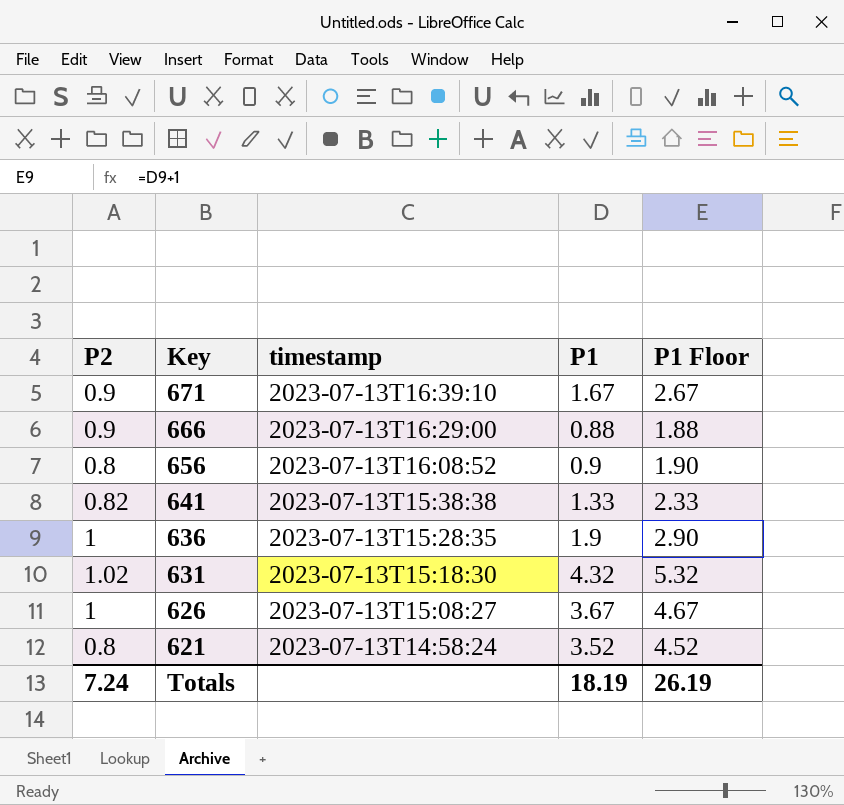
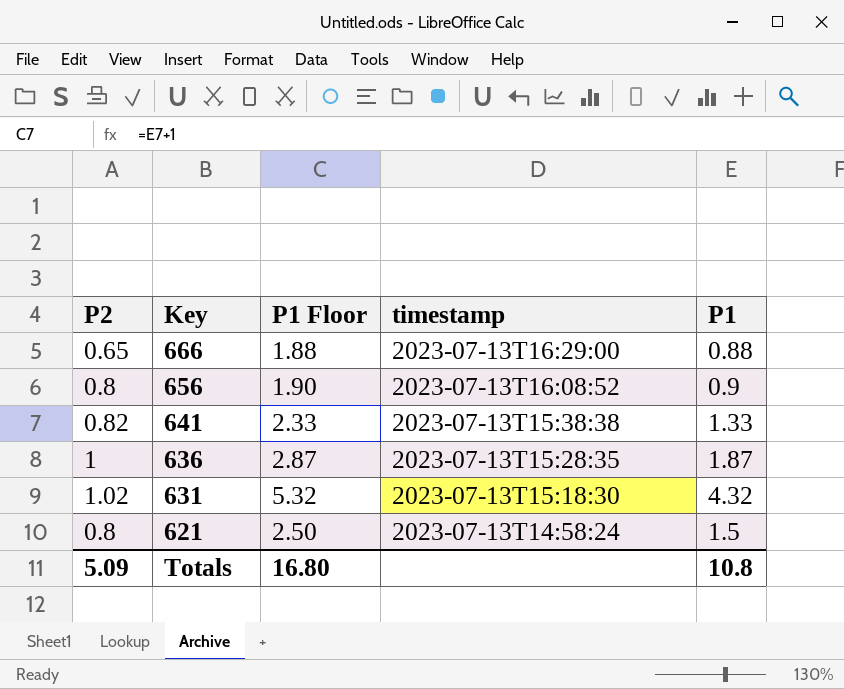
column P1 Floor | position: 5 -> 3
row 671: 0.9 | 2023-07-13T16:39:10 | 1.67 | 2.67 -> none
row 626: 1 | 2023-07-13T15:08:27 | 3.67 | 4.67 -> none
666 | P2: 0.9 -> 0.65
636 | P1 Floor: 2.90 -> 2.87
636 | P1: 1.9 -> 1.87
621 | P1 Floor: 4.52 -> 2.50
621 | P1: 3.52 -> 1.5
Totals | P2: 7.24 -> 5.09
Totals | P1 Floor: 26.19 -> 16.80
Totals | P1: 18.19 -> 10.8

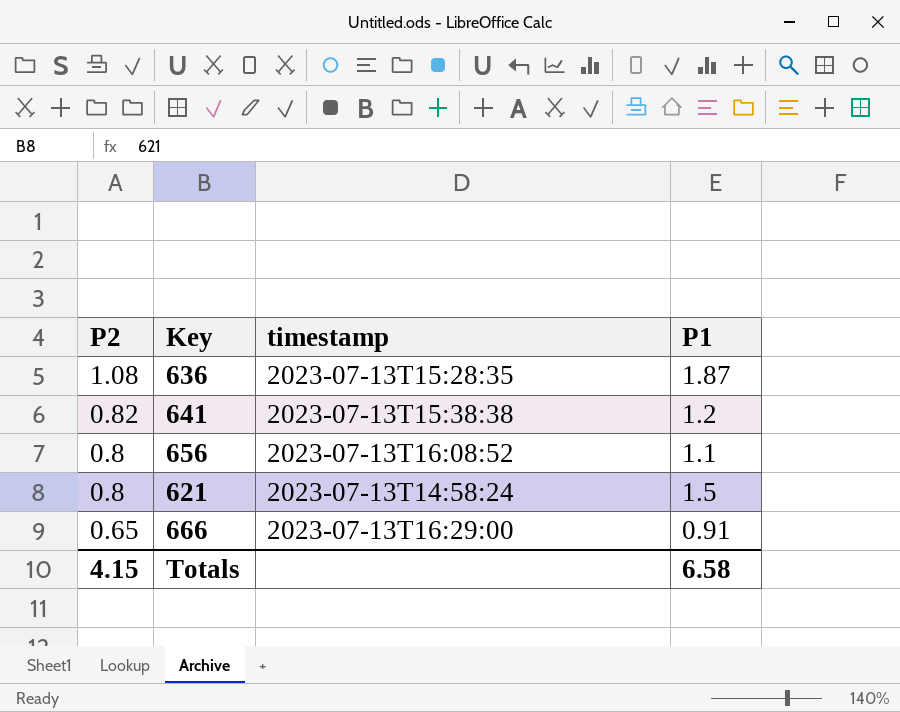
row order: Key descending -> P2 descending
column P1 Floor | formula: [P1] + 1 -> none
row 631: 1.02 | 5.32 | 2023-07-13T15:18:30 | 4.32 -> none
636 | P2: 1 -> 1.08
641 | P1: 1.33 -> 1.2
656 | P1: 0.9 -> 1.1
666 | P1: 0.88 -> 0.91
Totals | P2: 5.09 -> 4.15
Totals | P1: 10.8 -> 6.58

